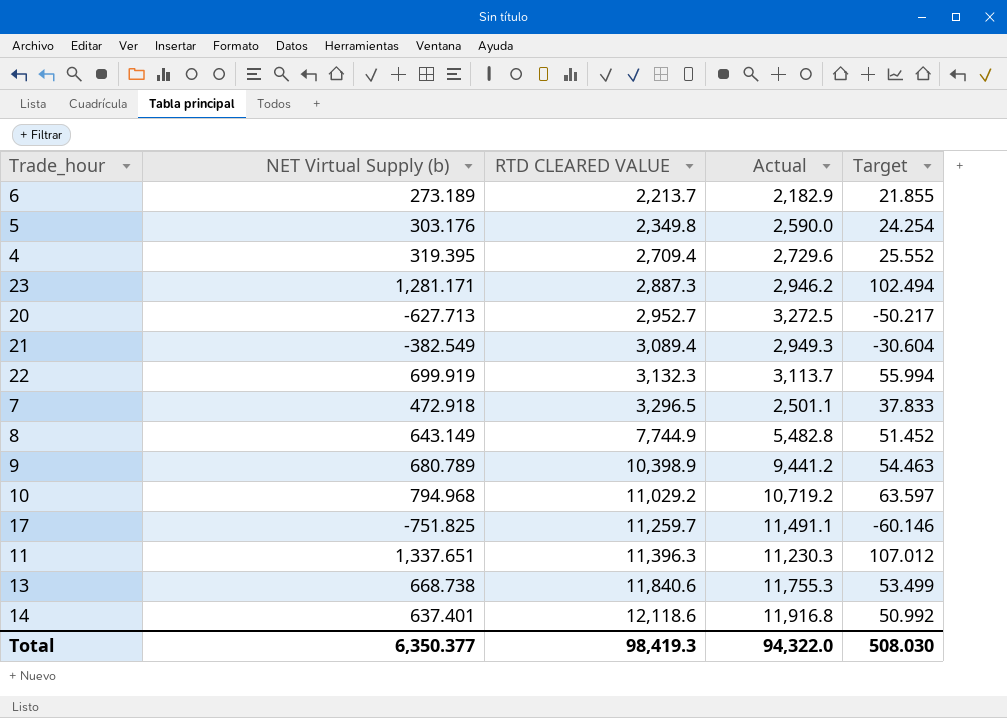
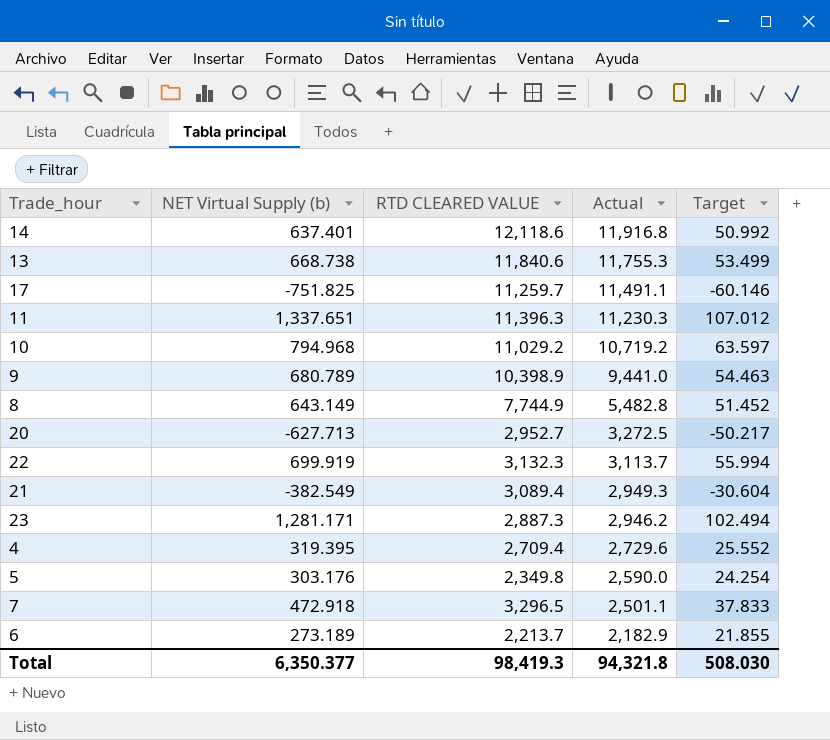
row order: RTD CLEARED VALUE ascending -> Actual descending
9 | Actual: 9,441.2 -> 9,441.0
Total | Actual: 94,322.0 -> 94,321.8

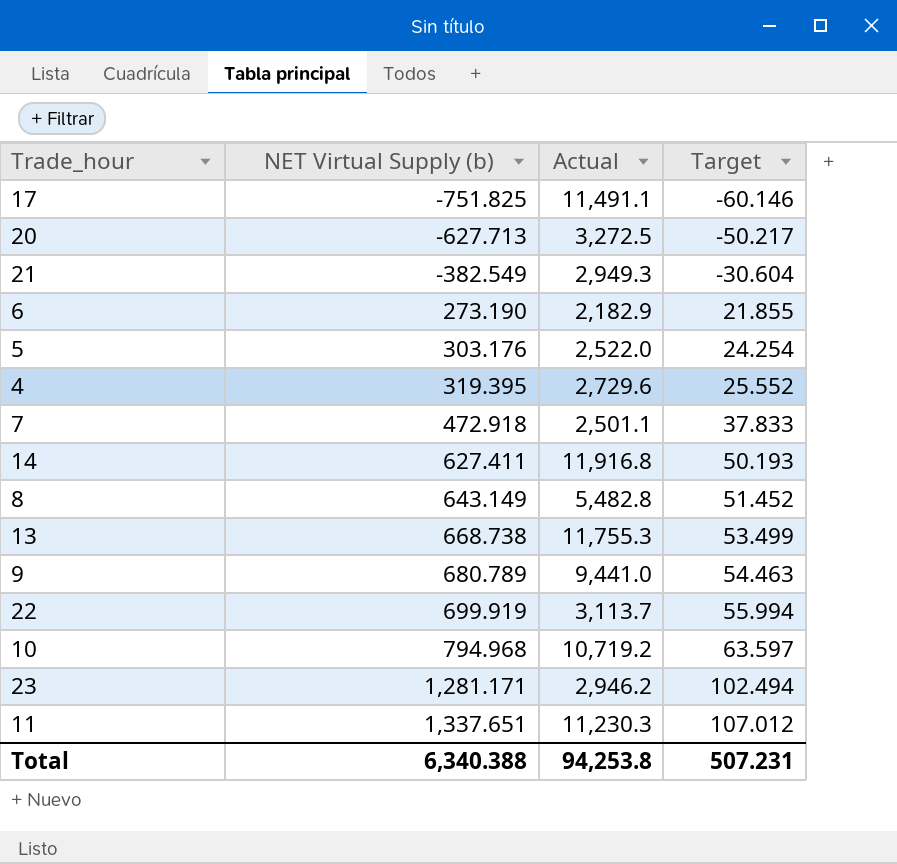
row order: Actual descending -> NET Virtual Supply (b) ascending
column RTD CLEARED VALUE | position: 3 -> none
6 | NET Virtual Supply (b): 273.189 -> 273.190
5 | Actual: 2,590.0 -> 2,522.0
14 | NET Virtual Supply (b): 637.401 -> 627.411
14 | Target: 50.992 -> 50.193
Total | NET Virtual Supply (b): 6,350.377 -> 6,340.388
Total | Actual: 94,321.8 -> 94,253.8
Total | Target: 508.030 -> 507.231

